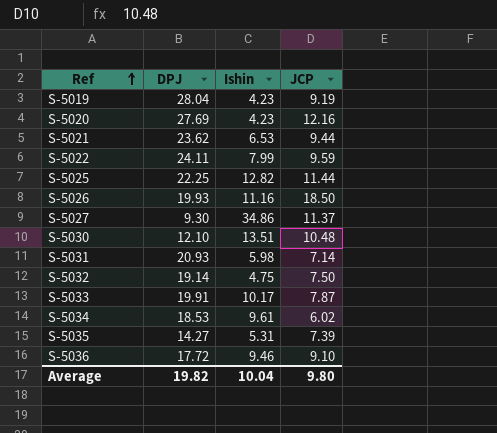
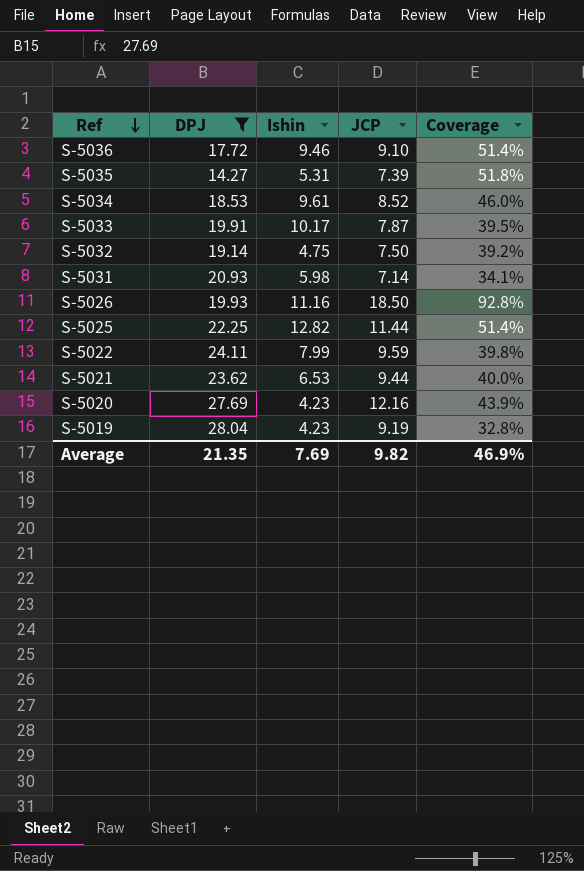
filter: none -> DPJ >= 14.27
row order: Ref ascending -> Ref descending
column Coverage | formula: none -> [JCP] / [DPJ]
S-5034 | JCP: 6.02 -> 8.52
Average | DPJ: 19.82 -> 21.35
Average | Ishin: 10.04 -> 7.69
Average | JCP: 9.80 -> 9.82

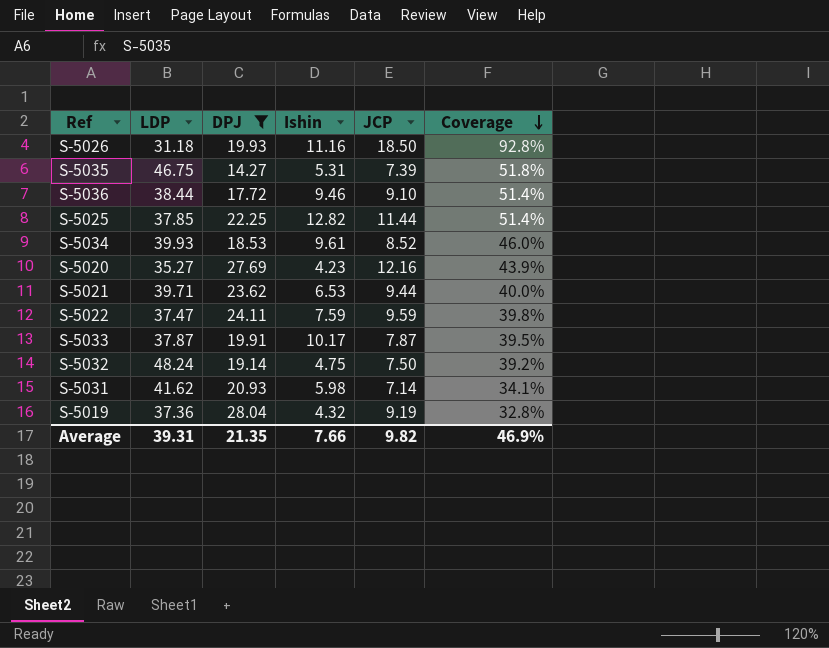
row order: Ref descending -> Coverage descending
column LDP | position: none -> 2
S-5022 | Ishin: 7.99 -> 7.59
S-5019 | Ishin: 4.23 -> 4.32
Average | Ishin: 7.69 -> 7.66

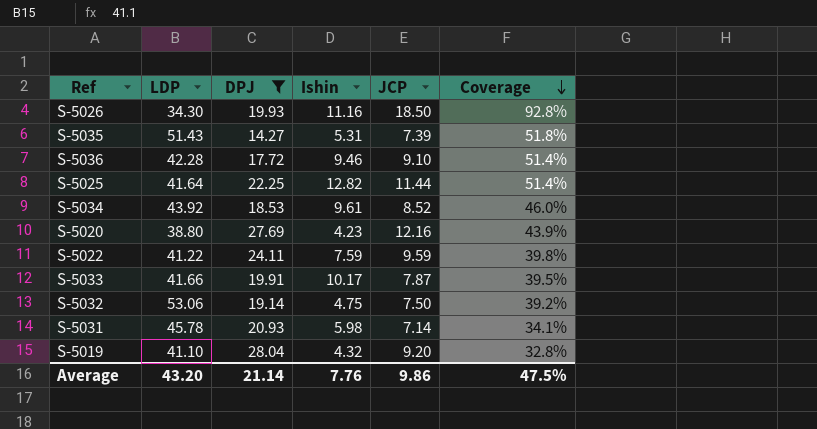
row S-5021: 39.71 | 23.62 | 6.53 | 9.44 | 40.0% -> none
S-5026 | LDP: 31.18 -> 34.30
S-5035 | LDP: 46.75 -> 51.43
S-5036 | LDP: 38.44 -> 42.28
S-5025 | LDP: 37.85 -> 41.64
S-5034 | LDP: 39.93 -> 43.92
S-5020 | LDP: 35.27 -> 38.80
S-5022 | LDP: 37.47 -> 41.22
S-5033 | LDP: 37.87 -> 41.66
S-5032 | LDP: 48.24 -> 53.06
S-5031 | LDP: 41.62 -> 45.78
S-5019 | LDP: 37.36 -> 41.10
S-5019 | JCP: 9.19 -> 9.20
Average | LDP: 39.31 -> 43.20
Average | DPJ: 21.35 -> 21.14
Average | Ishin: 7.66 -> 7.76
Average | JCP: 9.82 -> 9.86
Average | Coverage: 46.9% -> 47.5%

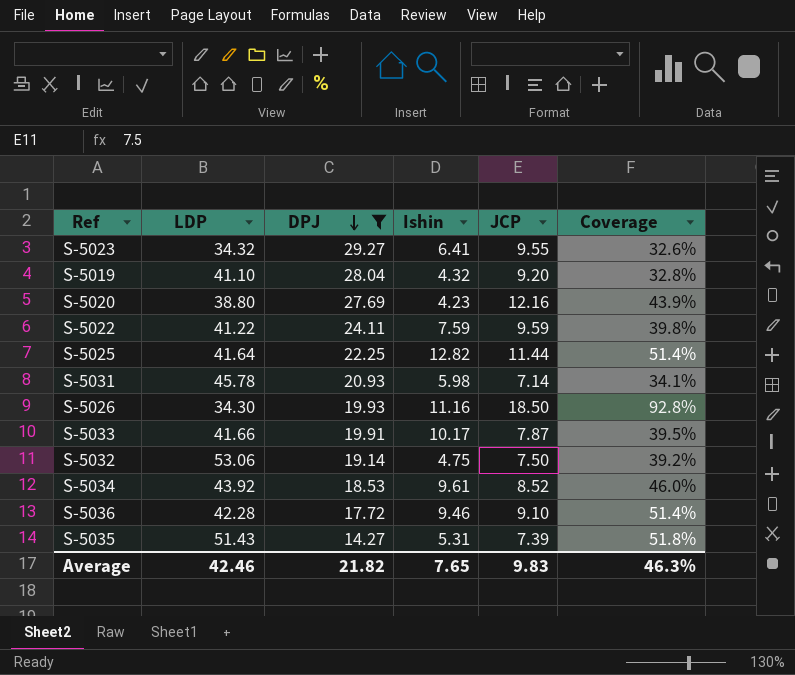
row order: Coverage descending -> DPJ descending
row S-5023: none -> 34.32 | 29.27 | 6.41 | 9.55 | 32.6%
Average | LDP: 43.20 -> 42.46
Average | DPJ: 21.14 -> 21.82
Average | Ishin: 7.76 -> 7.65
Average | JCP: 9.86 -> 9.83
Average | Coverage: 47.5% -> 46.3%

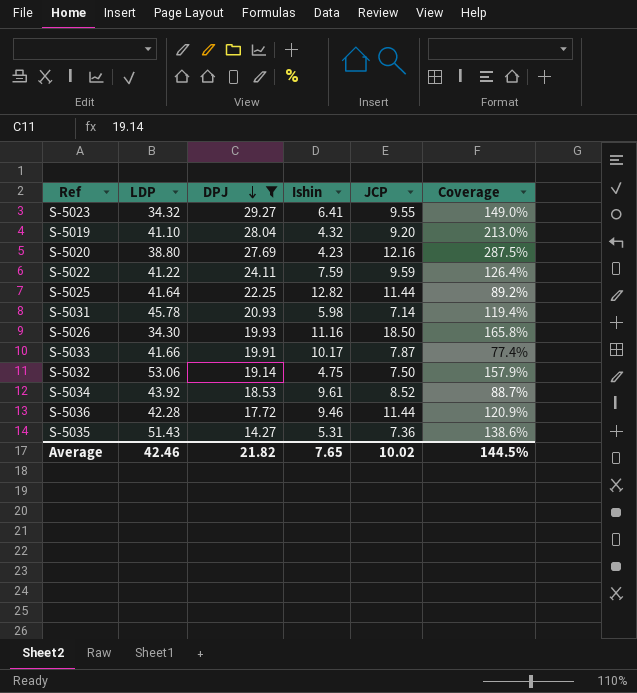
column Coverage | formula: [JCP] / [DPJ] -> [JCP] / [Ishin]
S-5036 | JCP: 9.10 -> 11.44
S-5035 | JCP: 7.39 -> 7.36
Average | JCP: 9.83 -> 10.02
Average | Coverage: 46.3% -> 144.5%

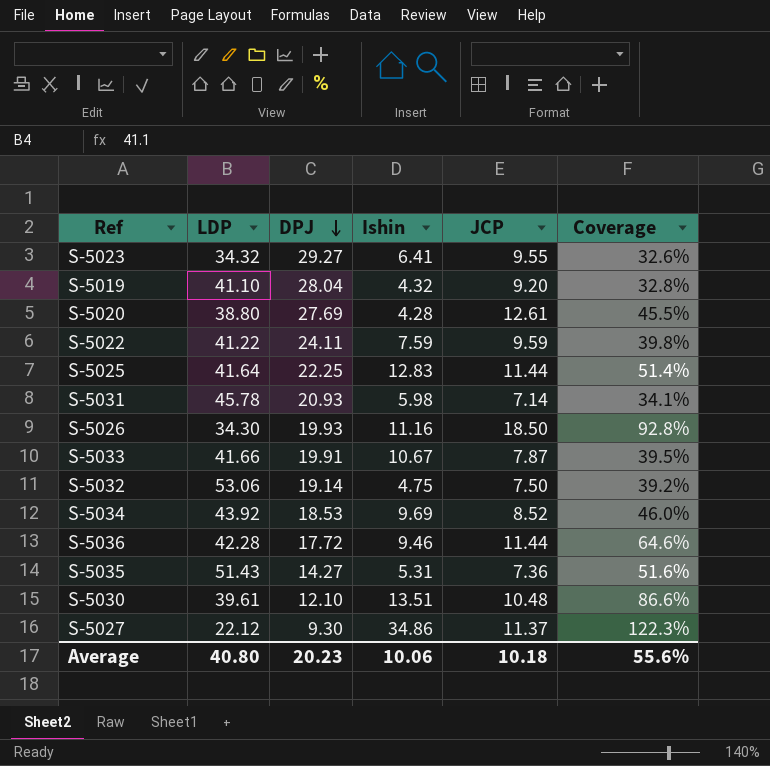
filter: DPJ >= 14.27 -> none
column Coverage | formula: [JCP] / [Ishin] -> [JCP] / [DPJ]
S-5020 | Ishin: 4.23 -> 4.28
S-5020 | JCP: 12.16 -> 12.61
S-5025 | Ishin: 12.82 -> 12.83
S-5033 | Ishin: 10.17 -> 10.67
S-5034 | Ishin: 9.61 -> 9.69
Average | LDP: 42.46 -> 40.80
Average | DPJ: 21.82 -> 20.23
Average | Ishin: 7.65 -> 10.06
Average | JCP: 10.02 -> 10.18
Average | Coverage: 144.5% -> 55.6%

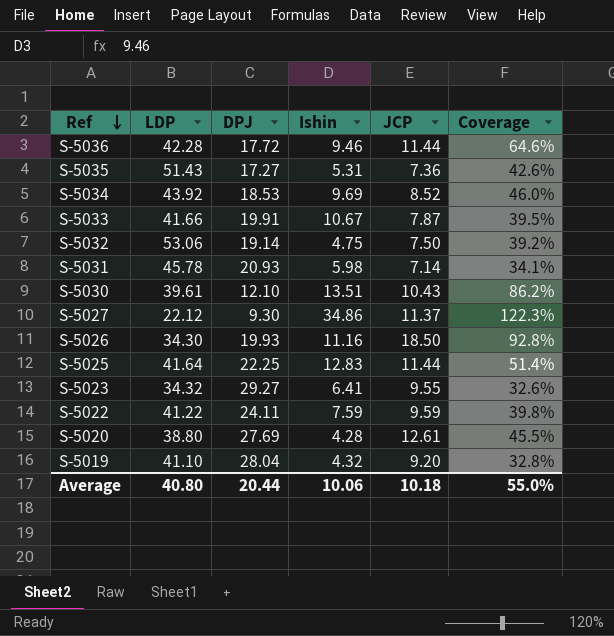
row order: DPJ descending -> Ref descending
S-5035 | DPJ: 14.27 -> 17.27
S-5035 | Coverage: 51.6% -> 42.6%
S-5030 | JCP: 10.48 -> 10.43
S-5030 | Coverage: 86.6% -> 86.2%
Average | DPJ: 20.23 -> 20.44
Average | Coverage: 55.6% -> 55.0%

